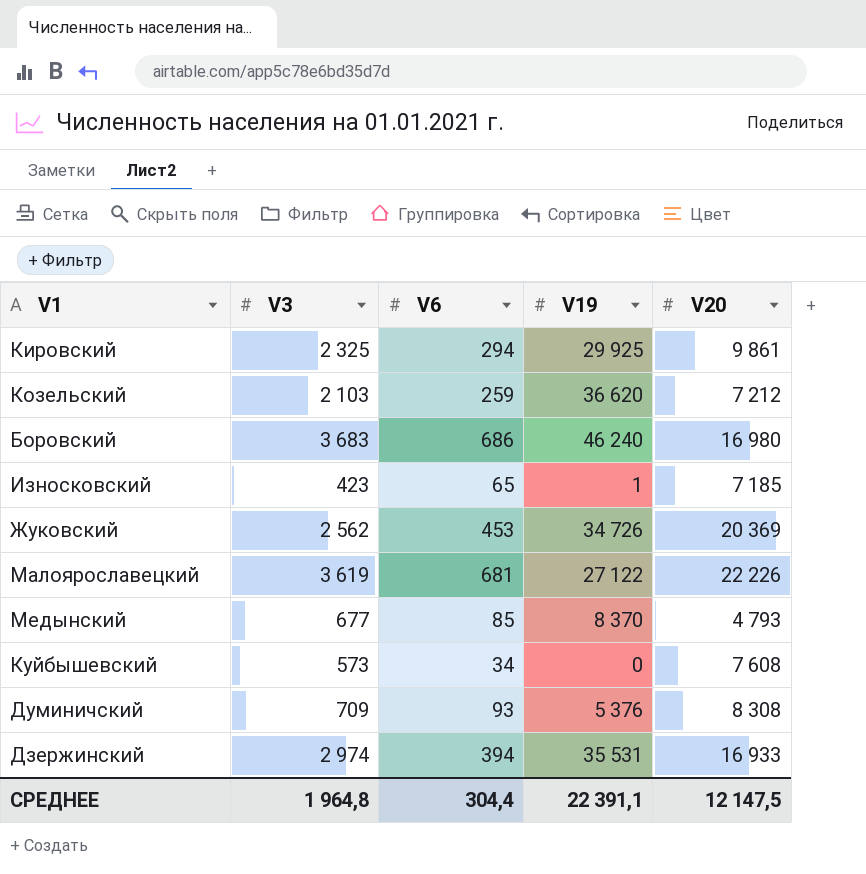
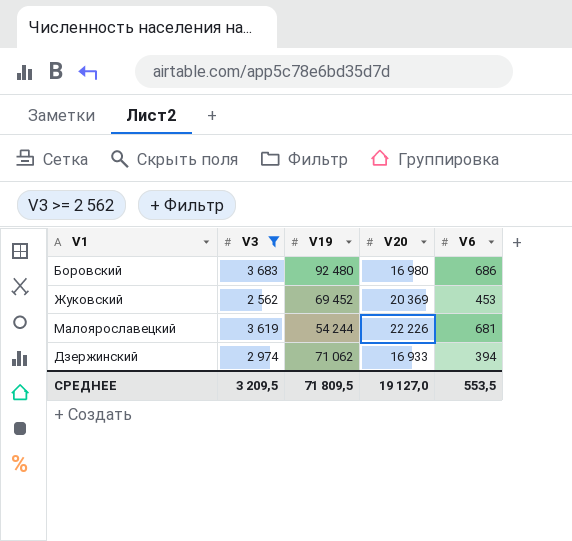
filter: none -> V3 >= 2 562
column V6 | position: 3 -> 5
Боровский | V19: 46 240 -> 92 480
Жуковский | V19: 34 726 -> 69 452
Малоярославецкий | V19: 27 122 -> 54 244
Дзержинский | V19: 35 531 -> 71 062
СРЕДНЕЕ | V3: 1 964,8 -> 3 209,5
СРЕДНЕЕ | V19: 22 391,1 -> 71 809,5
СРЕДНЕЕ | V20: 12 147,5 -> 19 127,0
СРЕДНЕЕ | V6: 304,4 -> 553,5

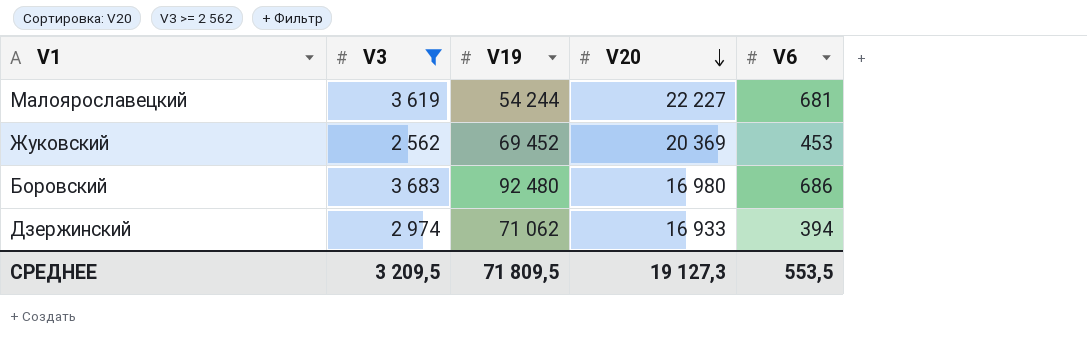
row order: none -> V20 descending
Малоярославецкий | V20: 22 226 -> 22 227
СРЕДНЕЕ | V20: 19 127,0 -> 19 127,3

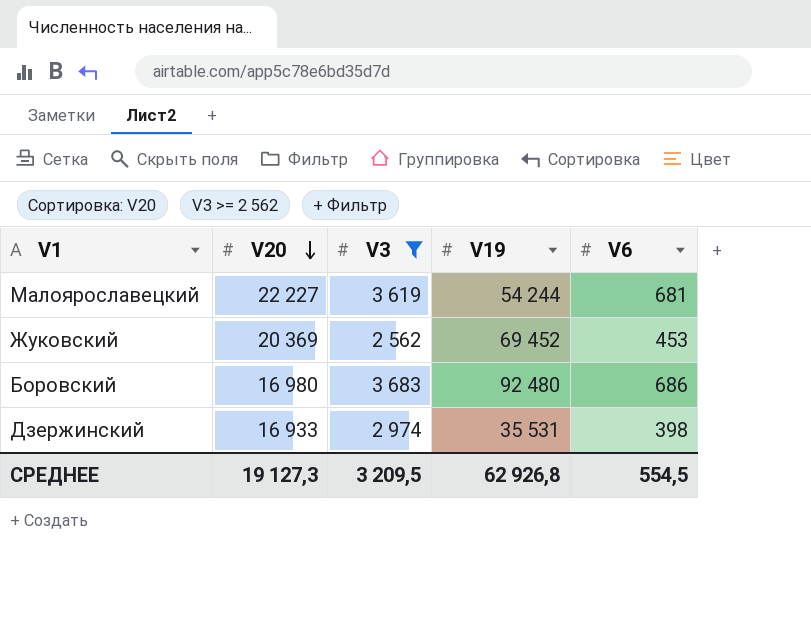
column V20 | position: 4 -> 2
Дзержинский | V19: 71 062 -> 35 531
Дзержинский | V6: 394 -> 398
СРЕДНЕЕ | V19: 71 809,5 -> 62 926,8
СРЕДНЕЕ | V6: 553,5 -> 554,5

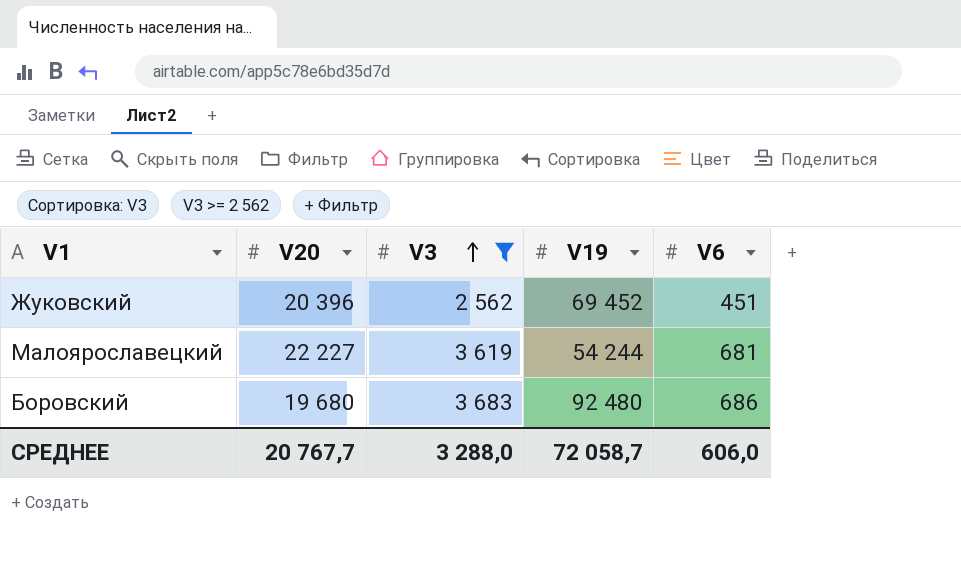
row order: V20 descending -> V3 ascending
row Дзержинский: 16 933 | 2 974 | 35 531 | 398 -> none
Жуковский | V20: 20 369 -> 20 396
Жуковский | V6: 453 -> 451
Боровский | V20: 16 980 -> 19 680
СРЕДНЕЕ | V20: 19 127,3 -> 20 767,7
СРЕДНЕЕ | V3: 3 209,5 -> 3 288,0
СРЕДНЕЕ | V19: 62 926,8 -> 72 058,7
СРЕДНЕЕ | V6: 554,5 -> 606,0

